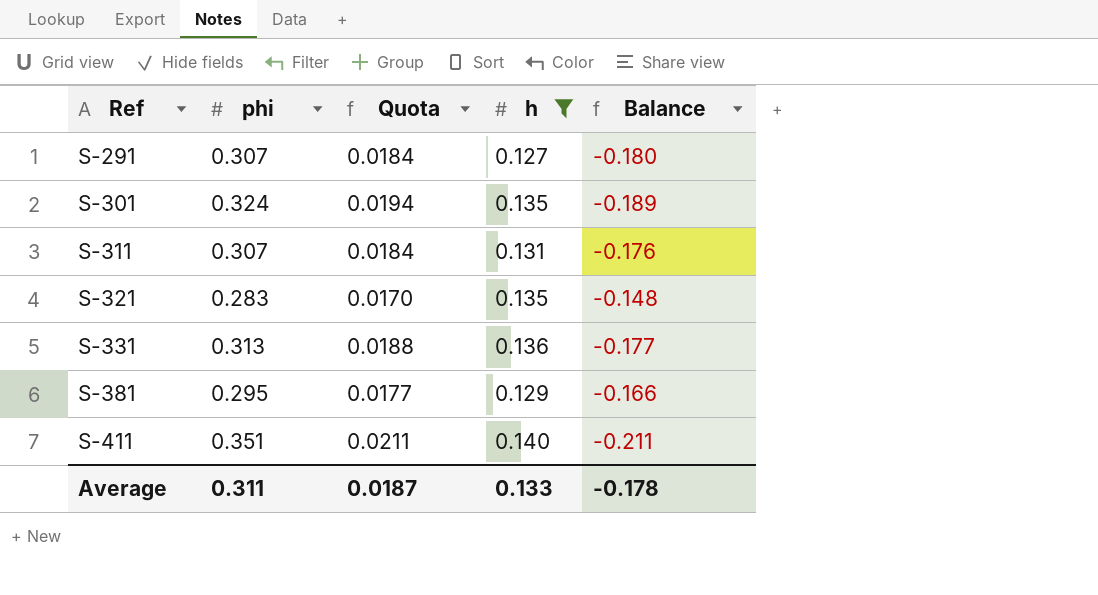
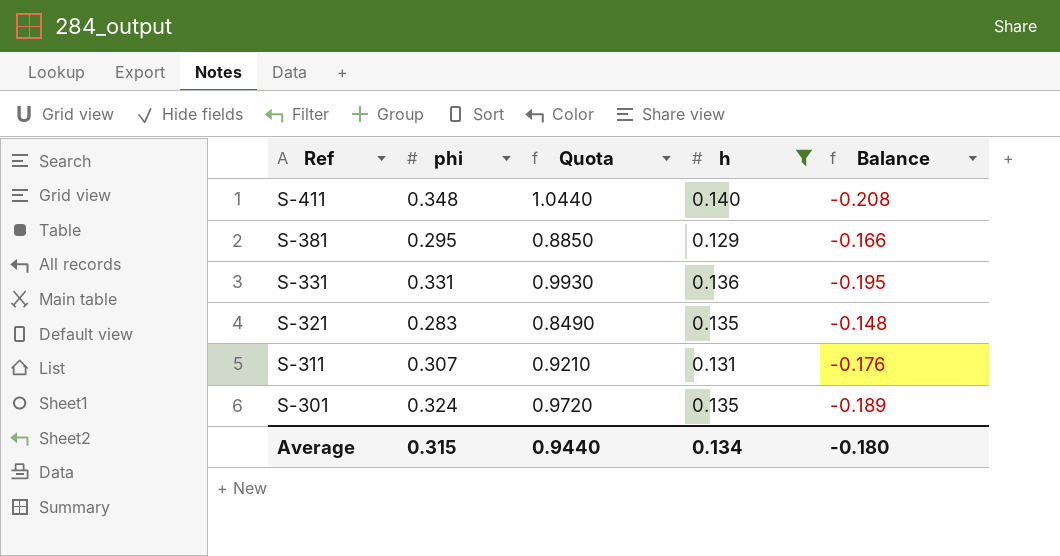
row order: Ref ascending -> Ref descending
column Quota | formula: [phi] * 0.06 -> [phi] * 3
row S-291: 0.307 | 0.0184 | 0.127 | -0.180 -> none
S-411 | phi: 0.351 -> 0.348
S-411 | Balance: -0.211 -> -0.208
S-331 | phi: 0.313 -> 0.331
S-331 | Balance: -0.177 -> -0.195
Average | phi: 0.311 -> 0.315
Average | Quota: 0.0187 -> 0.9440
Average | h: 0.133 -> 0.134
Average | Balance: -0.178 -> -0.180

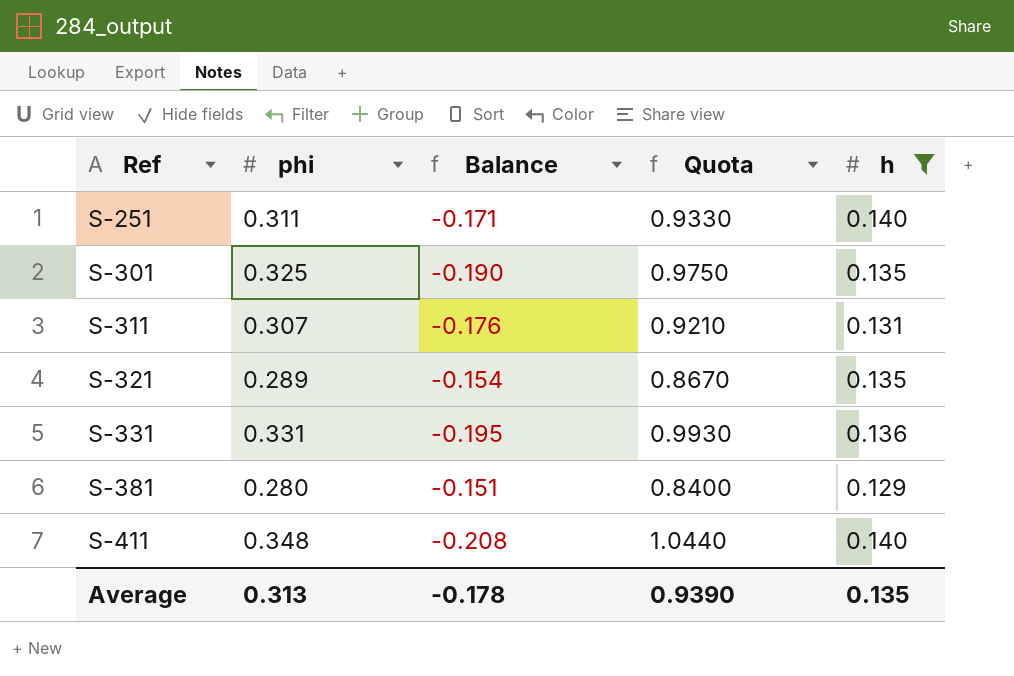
row order: Ref descending -> Ref ascending
column Balance | position: 5 -> 3
row S-251: none -> 0.311 | -0.171 | 0.9330 | 0.140
S-301 | phi: 0.324 -> 0.325
S-301 | Balance: -0.189 -> -0.190
S-301 | Quota: 0.9720 -> 0.9750
S-321 | phi: 0.283 -> 0.289
S-321 | Balance: -0.148 -> -0.154
S-321 | Quota: 0.8490 -> 0.8670
S-381 | phi: 0.295 -> 0.280
S-381 | Balance: -0.166 -> -0.151
S-381 | Quota: 0.8850 -> 0.8400
Average | phi: 0.315 -> 0.313
Average | Balance: -0.180 -> -0.178
Average | Quota: 0.9440 -> 0.9390
Average | h: 0.134 -> 0.135

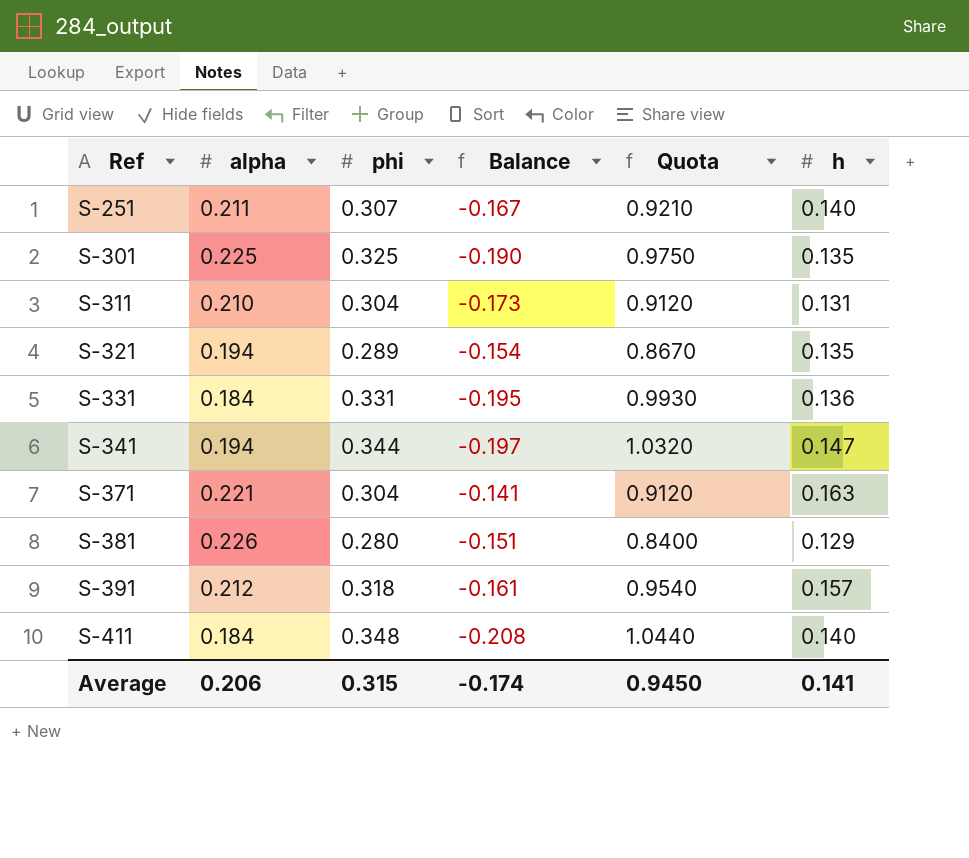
filter: h <= 0.140 -> none
column alpha | position: none -> 2
S-251 | phi: 0.311 -> 0.307
S-251 | Balance: -0.171 -> -0.167
S-251 | Quota: 0.9330 -> 0.9210
S-311 | phi: 0.307 -> 0.304
S-311 | Balance: -0.176 -> -0.173
S-311 | Quota: 0.9210 -> 0.9120
Average | phi: 0.313 -> 0.315
Average | Balance: -0.178 -> -0.174
Average | Quota: 0.9390 -> 0.9450
Average | h: 0.135 -> 0.141

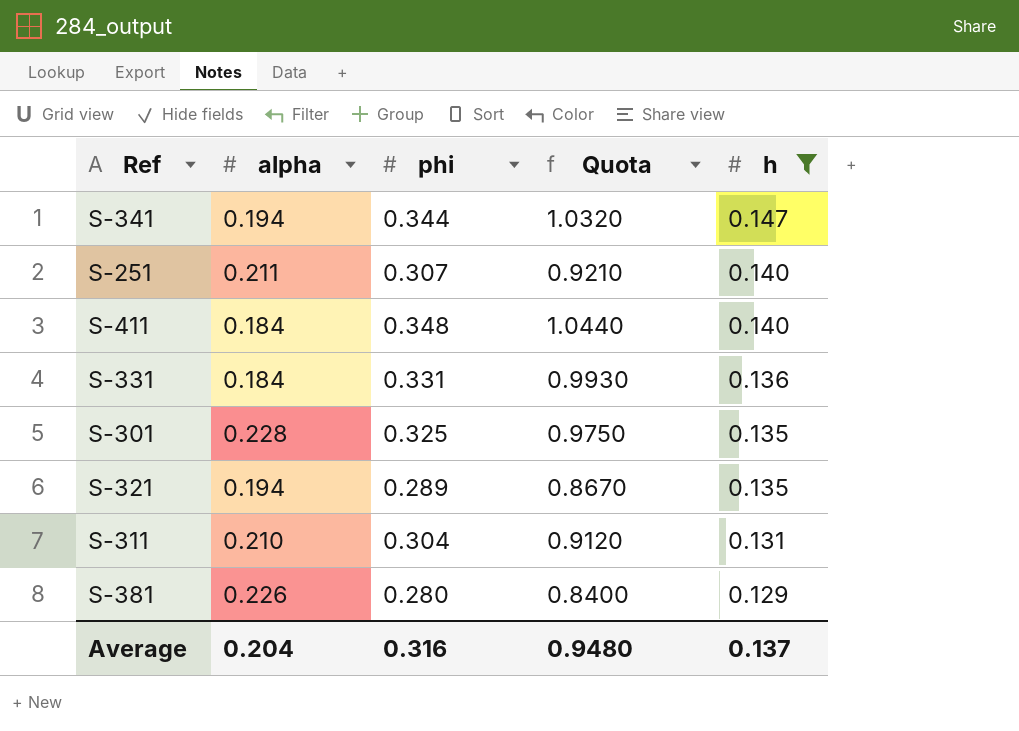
filter: none -> h <= 0.147
row order: Ref ascending -> h descending
column Balance | formula: [h] - [phi] -> none
S-301 | alpha: 0.225 -> 0.228
Average | alpha: 0.206 -> 0.204
Average | phi: 0.315 -> 0.316
Average | Quota: 0.9450 -> 0.9480
Average | h: 0.141 -> 0.137

